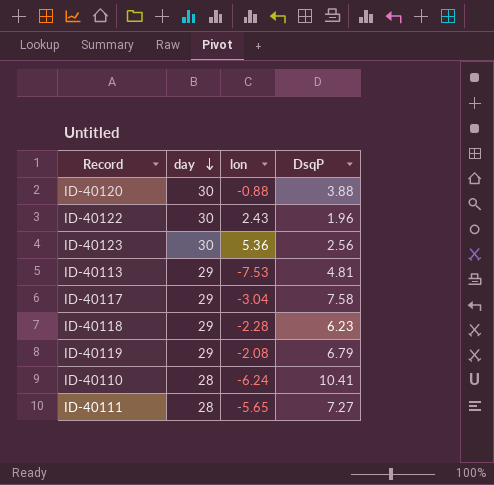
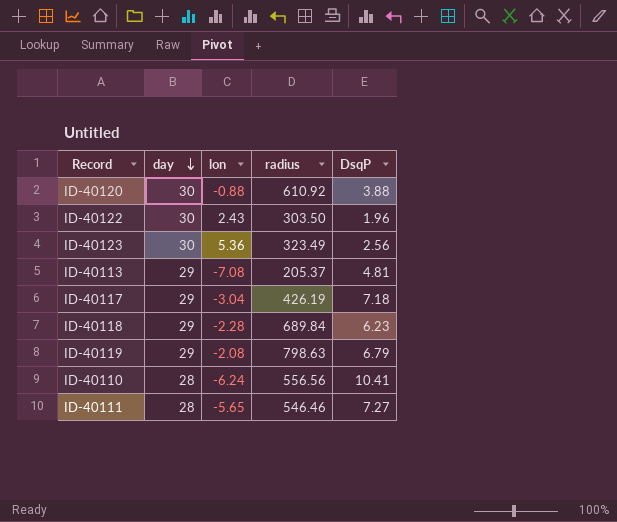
column radius | position: none -> 4
ID-40113 | lon: -7.53 -> -7.08
ID-40117 | DsqP: 7.58 -> 7.18

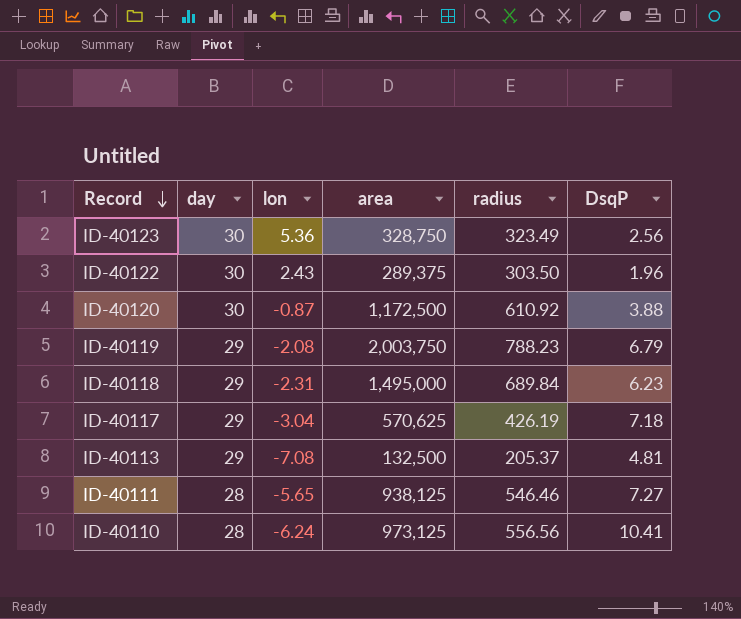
row order: day descending -> Record descending
column area | position: none -> 4
ID-40120 | lon: -0.88 -> -0.87
ID-40119 | radius: 798.63 -> 788.23
ID-40118 | lon: -2.28 -> -2.31

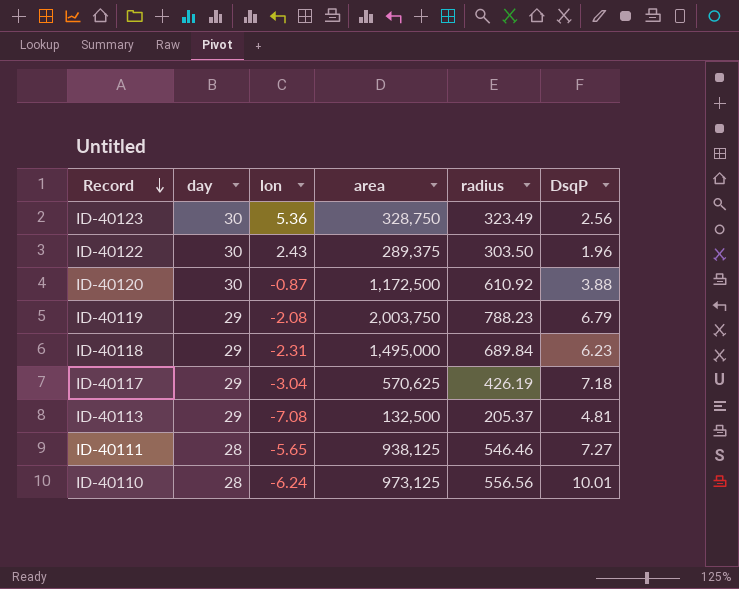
ID-40110 | DsqP: 10.41 -> 10.01

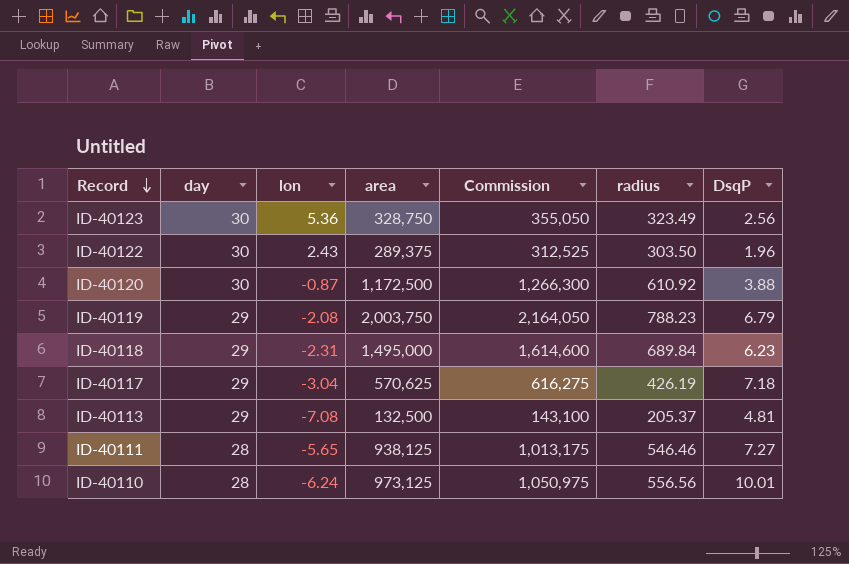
column Commission | formula: none -> [area] * 1.08

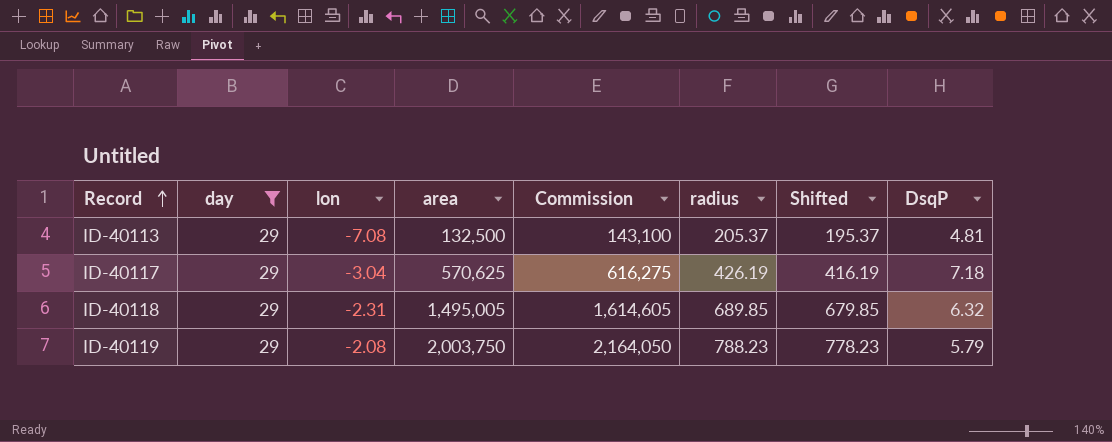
filter: none -> day = 29
row order: Record descending -> Record ascending
column Shifted | formula: none -> [radius] - 10
ID-40118 | area: 1,495,000 -> 1,495,005
ID-40118 | Commission: 1,614,600 -> 1,614,605
ID-40118 | radius: 689.84 -> 689.85
ID-40118 | DsqP: 6.23 -> 6.32
ID-40119 | DsqP: 6.79 -> 5.79

